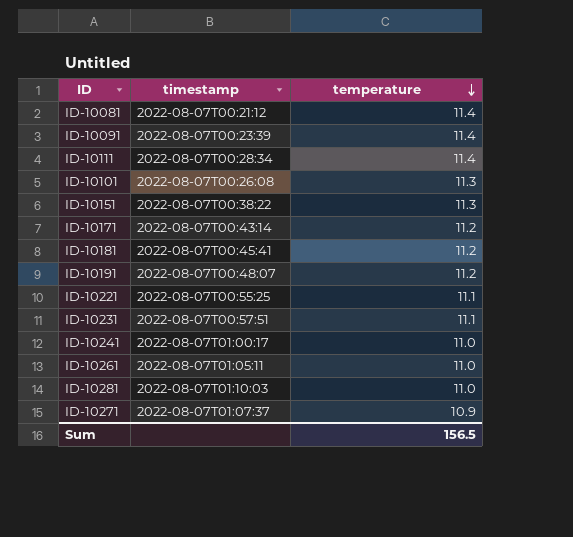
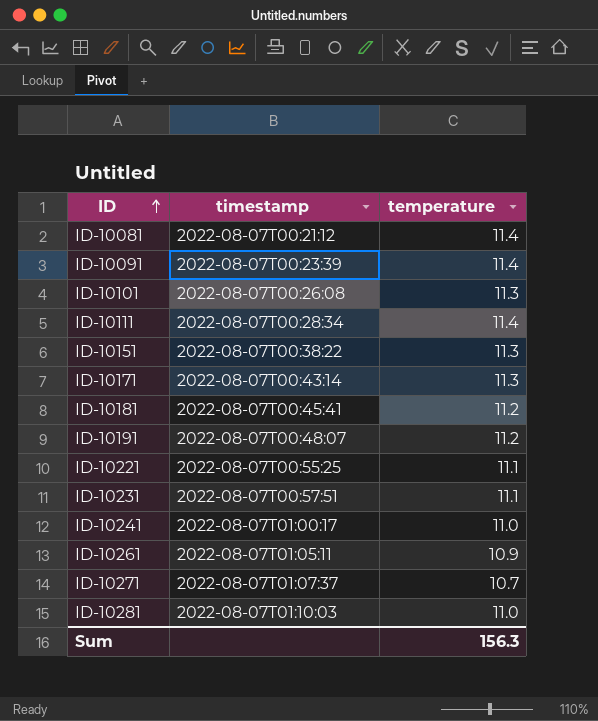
row order: temperature descending -> ID ascending
ID-10171 | temperature: 11.2 -> 11.3
ID-10261 | temperature: 11.0 -> 10.9
ID-10271 | temperature: 10.9 -> 10.7
Sum | temperature: 156.5 -> 156.3

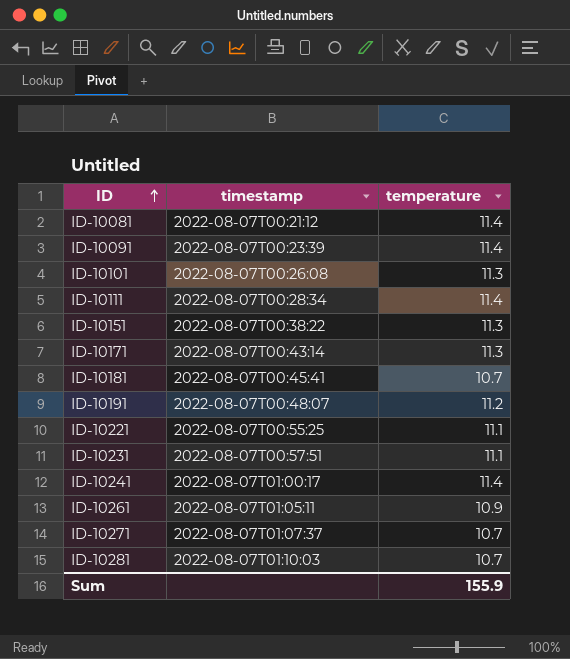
ID-10181 | temperature: 11.2 -> 10.7
ID-10241 | temperature: 11.0 -> 11.4
ID-10281 | temperature: 11.0 -> 10.7
Sum | temperature: 156.3 -> 155.9

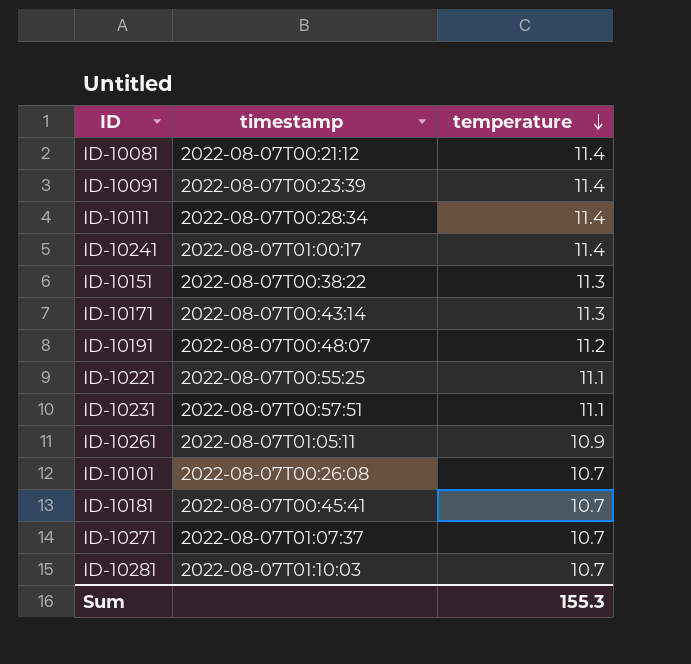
row order: ID ascending -> temperature descending
ID-10101 | temperature: 11.3 -> 10.7
Sum | temperature: 155.9 -> 155.3

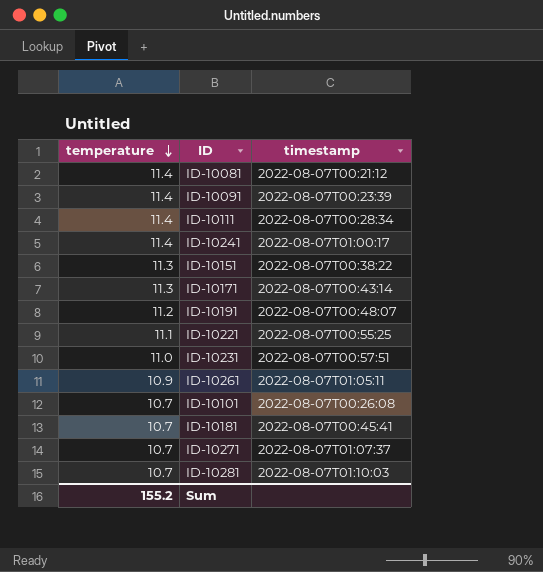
column temperature | position: 3 -> 1
ID-10231 | temperature: 11.1 -> 11.0
Sum | temperature: 155.3 -> 155.2

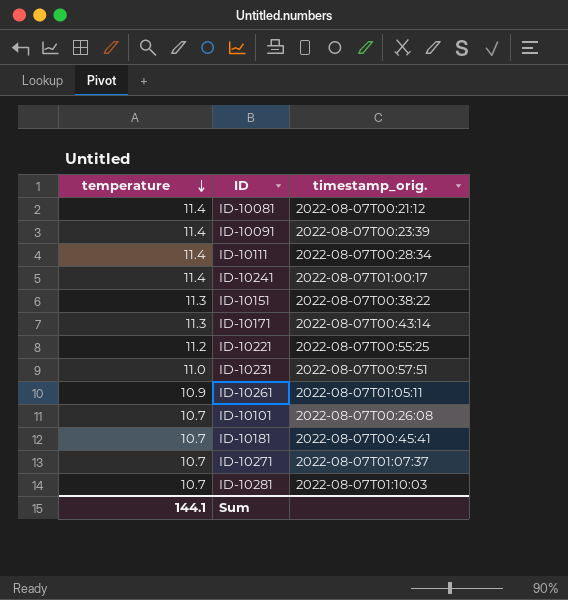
column name: timestamp -> timestamp_orig.
row ID-10191: 11.2 | 2022-08-07T00:48:07 -> none
ID-10221 | temperature: 11.1 -> 11.2
Sum | temperature: 155.2 -> 144.1

